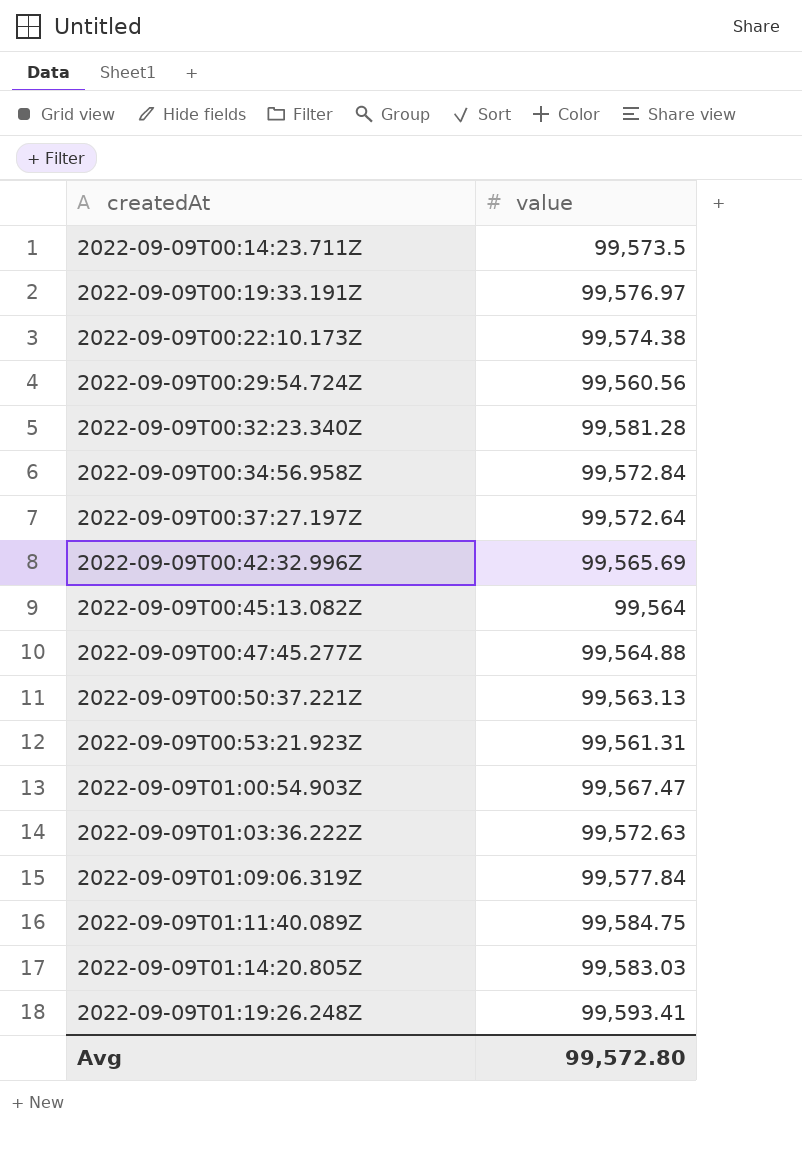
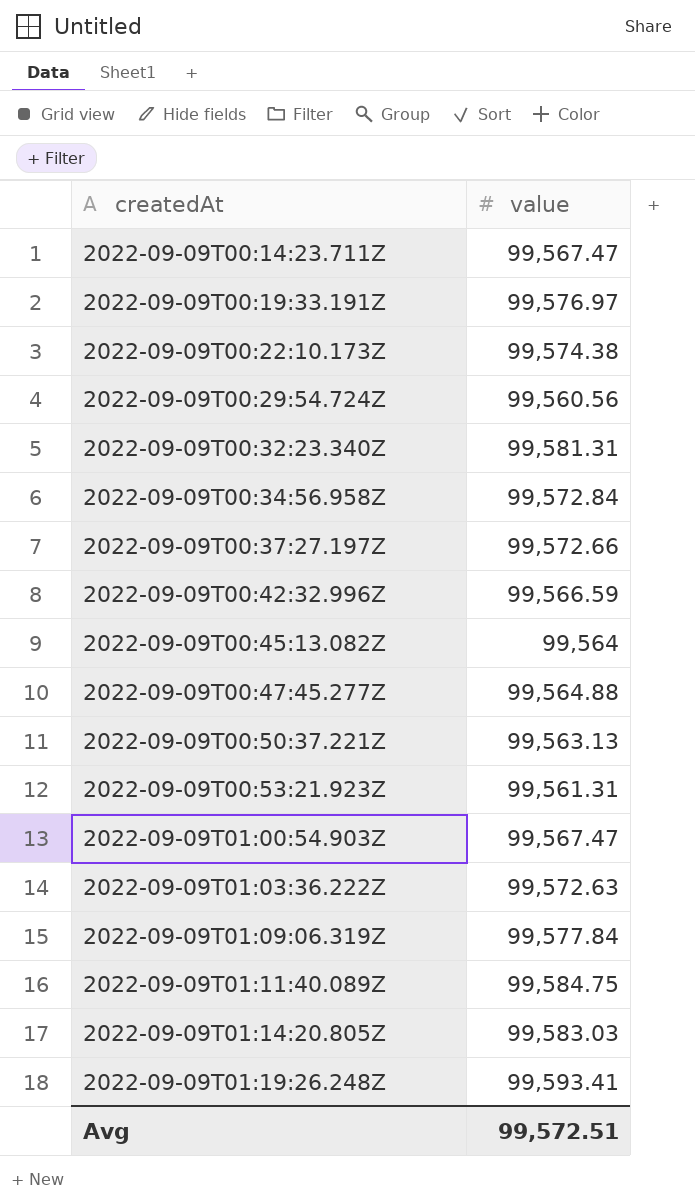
2022-09-09T00:14:23.711Z | value: 99,573.5 -> 99,567.47
2022-09-09T00:32:23.340Z | value: 99,581.28 -> 99,581.31
2022-09-09T00:37:27.197Z | value: 99,572.64 -> 99,572.66
2022-09-09T00:42:32.996Z | value: 99,565.69 -> 99,566.59
Avg | value: 99,572.80 -> 99,572.51

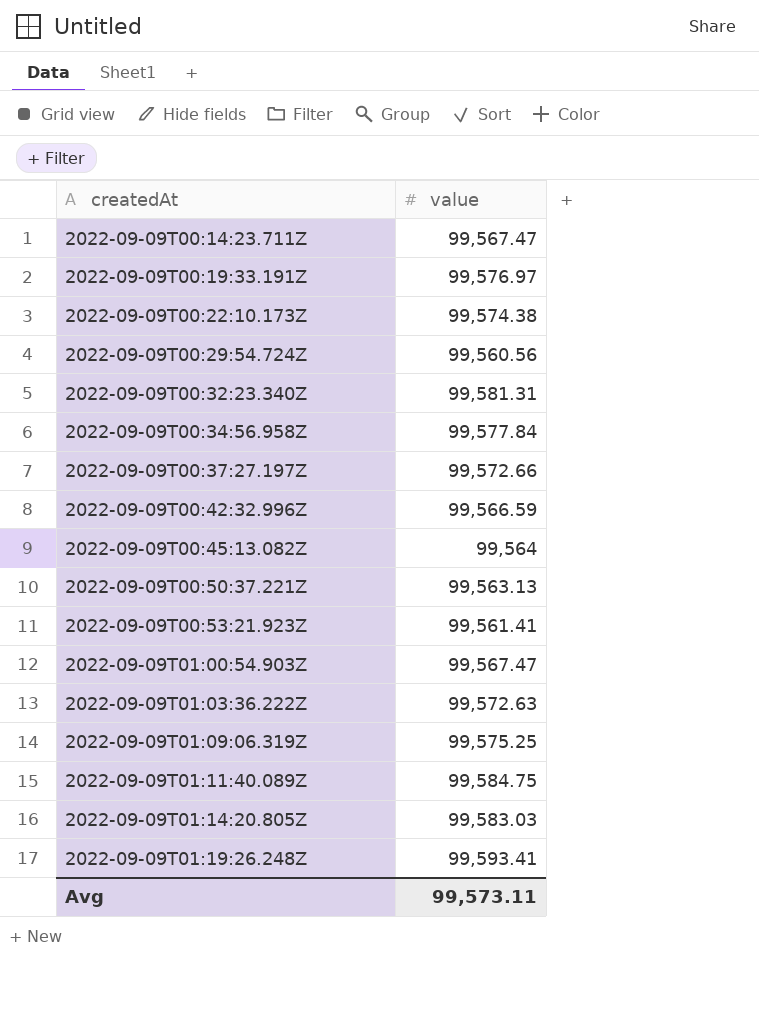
row 2022-09-09T00:47:45.277Z: 99,564.88 -> none
2022-09-09T00:34:56.958Z | value: 99,572.84 -> 99,577.84
2022-09-09T00:53:21.923Z | value: 99,561.31 -> 99,561.41
2022-09-09T01:09:06.319Z | value: 99,577.84 -> 99,575.25
Avg | value: 99,572.51 -> 99,573.11

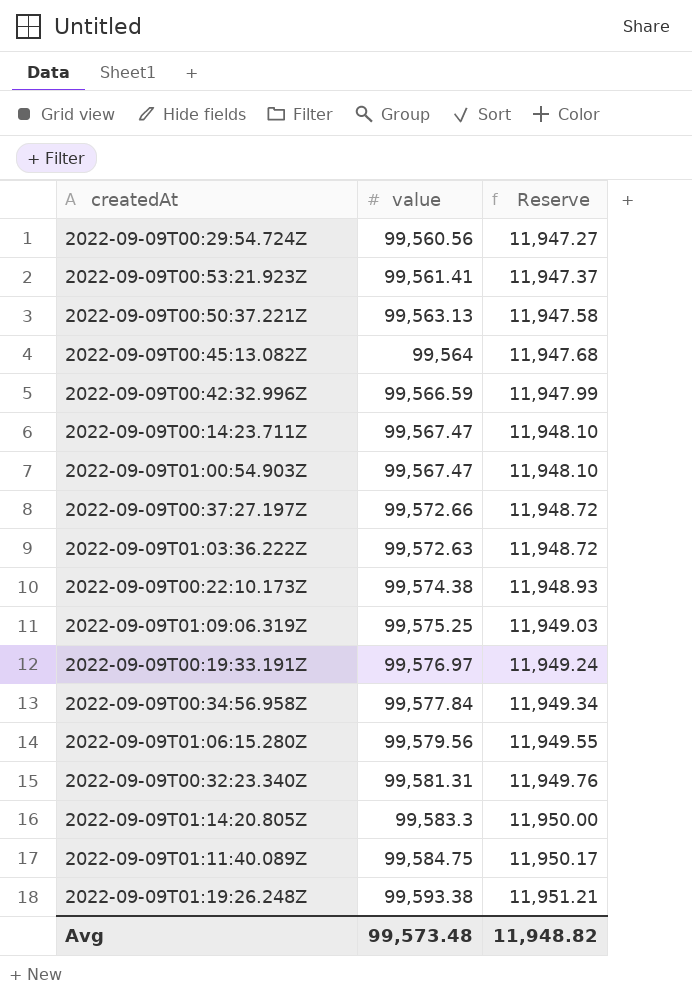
row order: createdAt ascending -> Reserve ascending
column Reserve | formula: none -> [value] * 0.12
row 2022-09-09T01:06:15.280Z: none -> 99,579.56 | 11,949.55
2022-09-09T01:14:20.805Z | value: 99,583.03 -> 99,583.3
2022-09-09T01:19:26.248Z | value: 99,593.41 -> 99,593.38
Avg | value: 99,573.11 -> 99,573.48

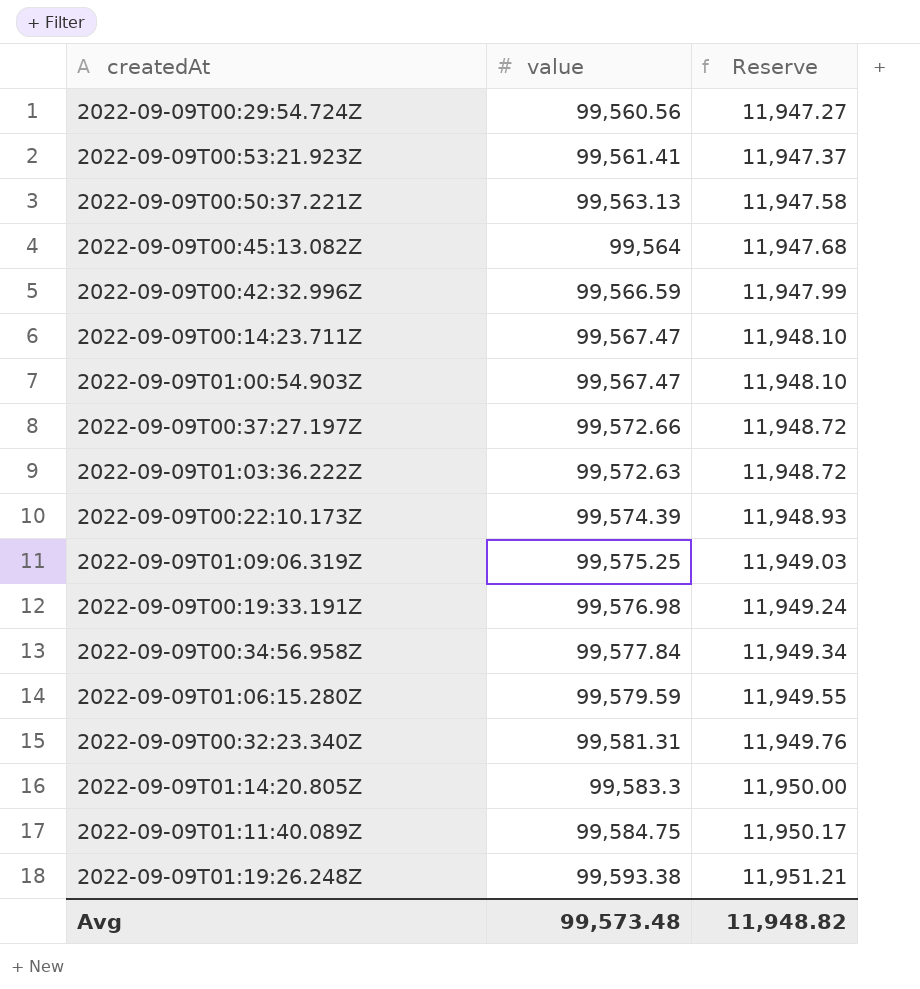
2022-09-09T00:22:10.173Z | value: 99,574.38 -> 99,574.39
2022-09-09T00:19:33.191Z | value: 99,576.97 -> 99,576.98
2022-09-09T01:06:15.280Z | value: 99,579.56 -> 99,579.59

